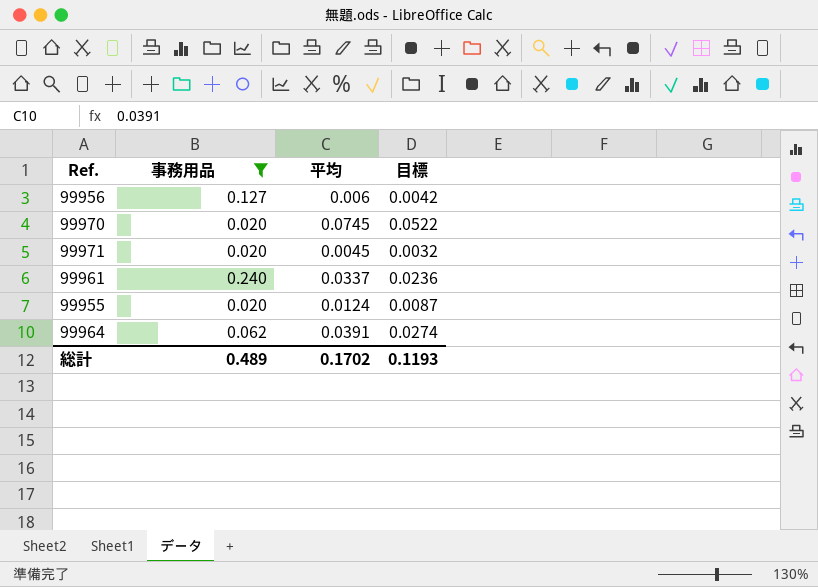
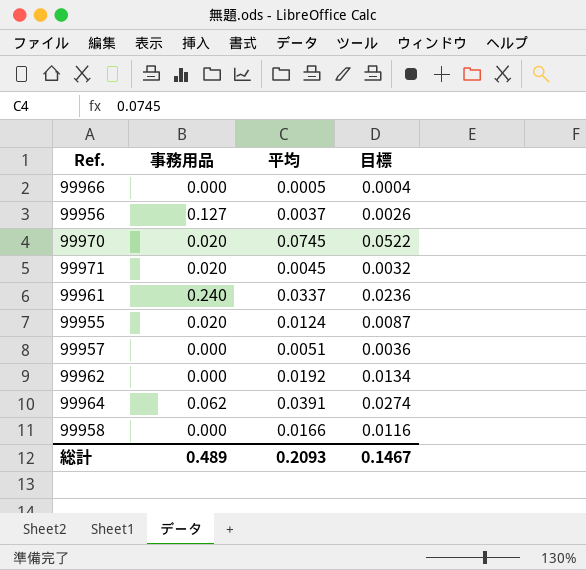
filter: 事務用品 != 0.000 -> none
99956 | 平均: 0.006 -> 0.0037
99956 | 目標: 0.0042 -> 0.0026
総計 | 平均: 0.1702 -> 0.2093
総計 | 目標: 0.1193 -> 0.1467

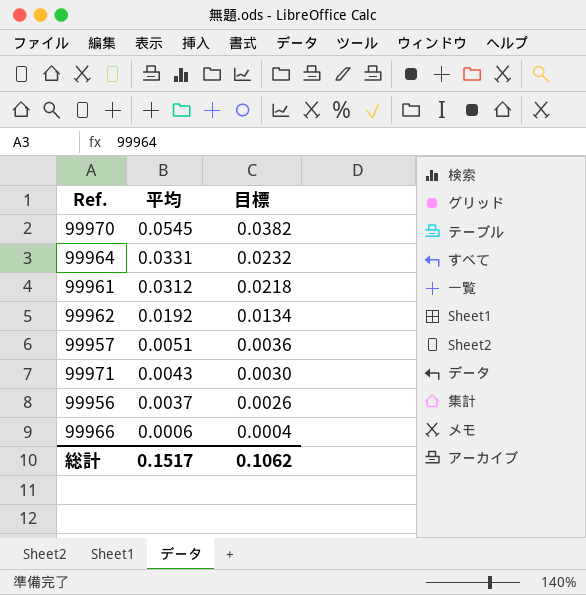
row order: none -> 平均 descending
column 事務用品 | position: 2 -> none
row 99955: 0.020 | 0.0124 | 0.0087 -> none
row 99958: 0.000 | 0.0166 | 0.0116 -> none
99970 | 平均: 0.0745 -> 0.0545
99970 | 目標: 0.0522 -> 0.0382
99964 | 平均: 0.0391 -> 0.0331
99964 | 目標: 0.0274 -> 0.0232
99961 | 平均: 0.0337 -> 0.0312
99961 | 目標: 0.0236 -> 0.0218
99971 | 平均: 0.0045 -> 0.0043
99971 | 目標: 0.0032 -> 0.0030
99966 | 平均: 0.0005 -> 0.0006
総計 | 平均: 0.2093 -> 0.1517
総計 | 目標: 0.1467 -> 0.1062

